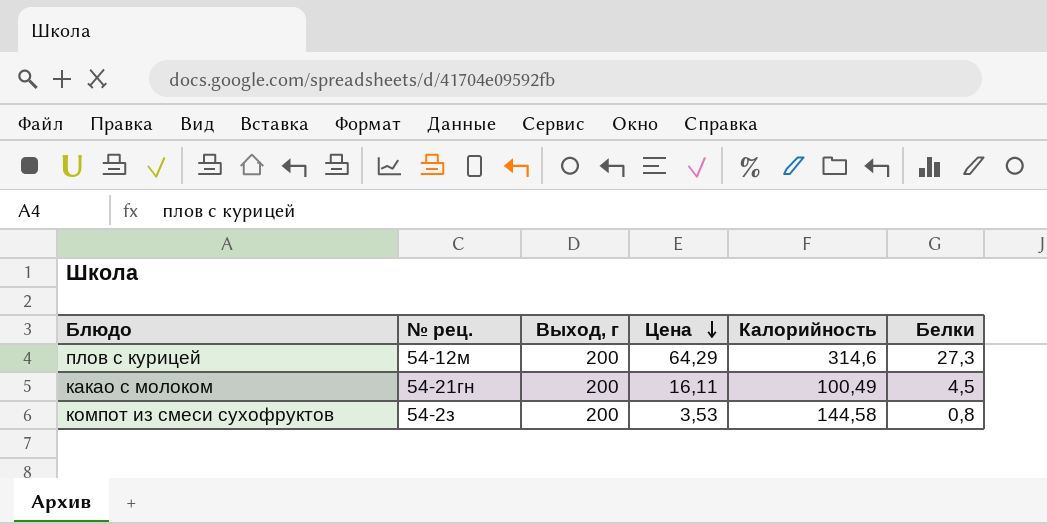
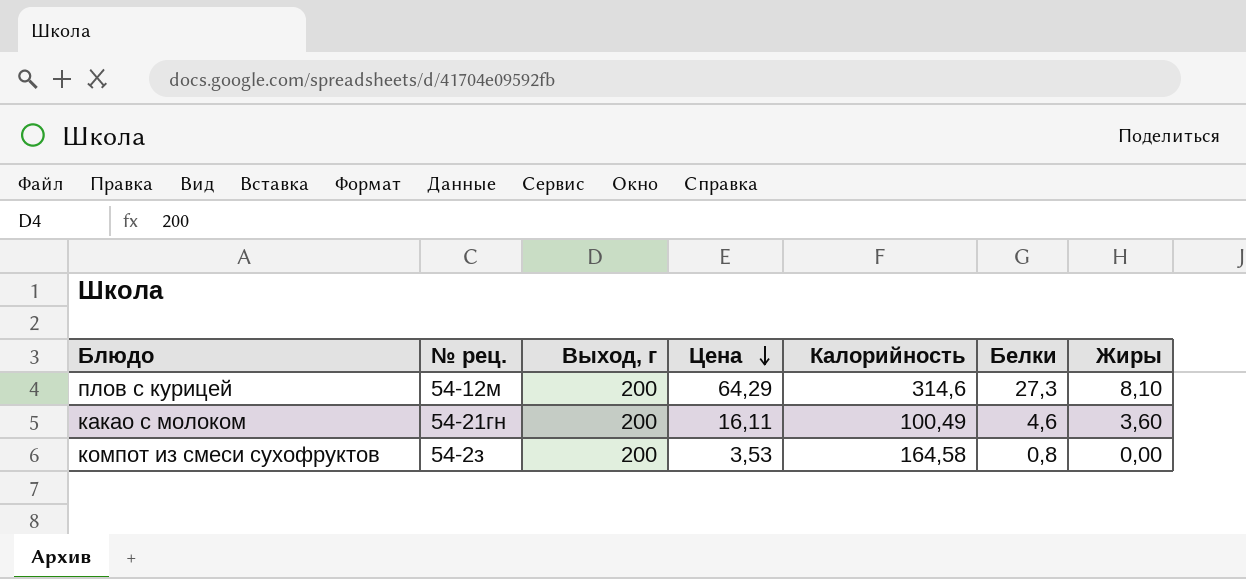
column Жиры | position: none -> 7
какао с молоком | Белки: 4,5 -> 4,6
компот из смеси сухофруктов | Калорийность: 144,58 -> 164,58

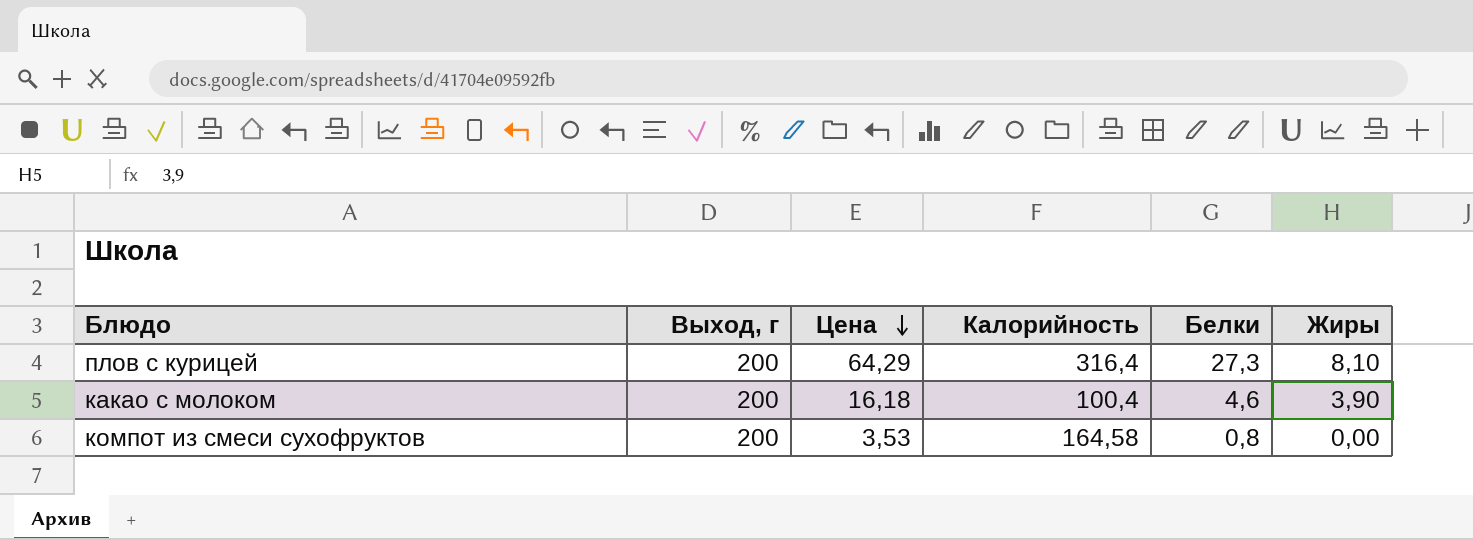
column № рец. | position: 2 -> none
плов с курицей | Калорийность: 314,6 -> 316,4
какао с молоком | Цена: 16,11 -> 16,18
какао с молоком | Калорийность: 100,49 -> 100,4
какао с молоком | Жиры: 3,60 -> 3,90

